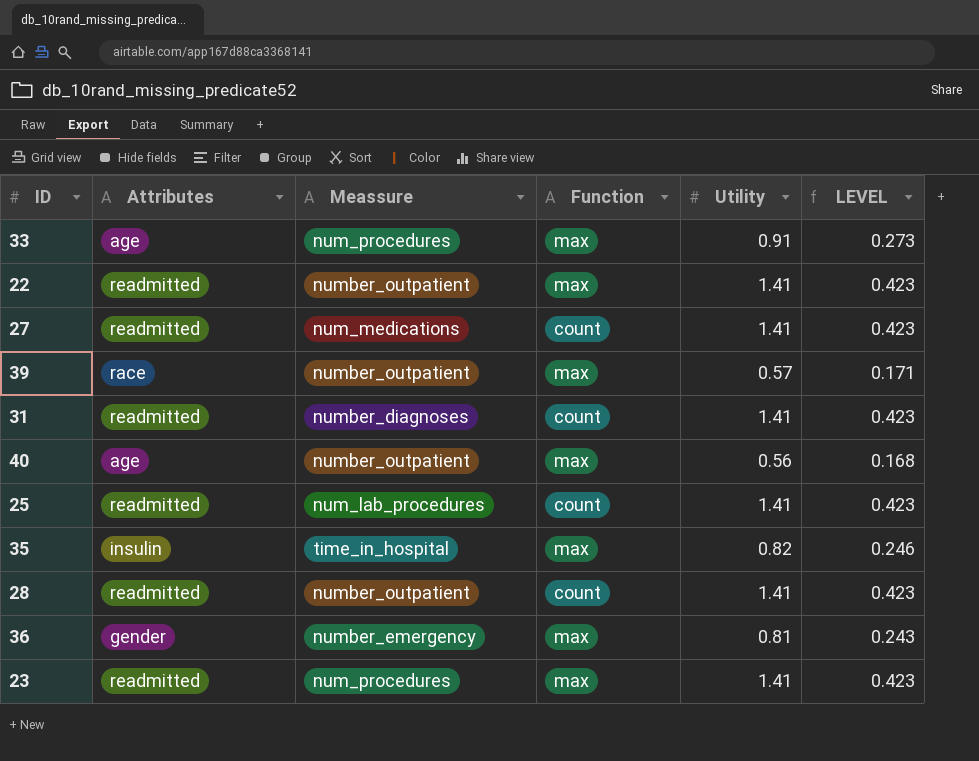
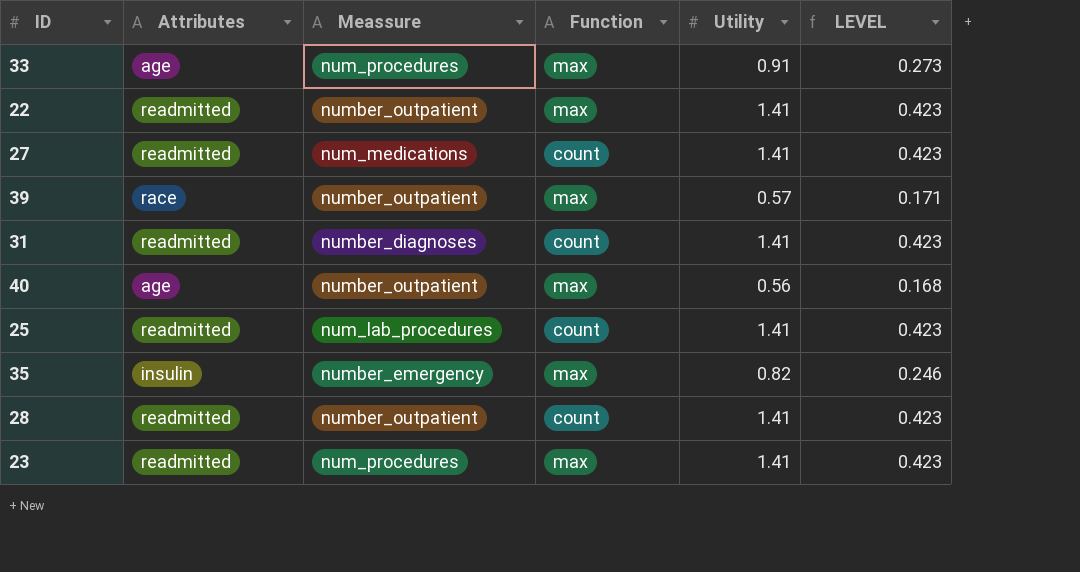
row 36: gender | number_emergency | max | 0.81 | 0.243 -> none
35 | Meassure: time_in_hospital -> number_emergency

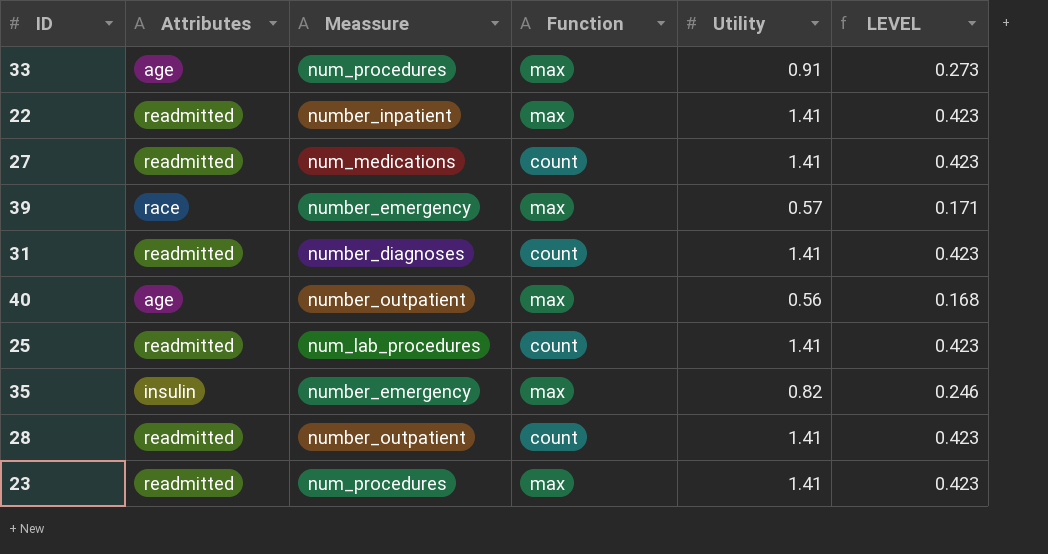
22 | Meassure: number_outpatient -> number_inpatient
39 | Meassure: number_outpatient -> number_emergency

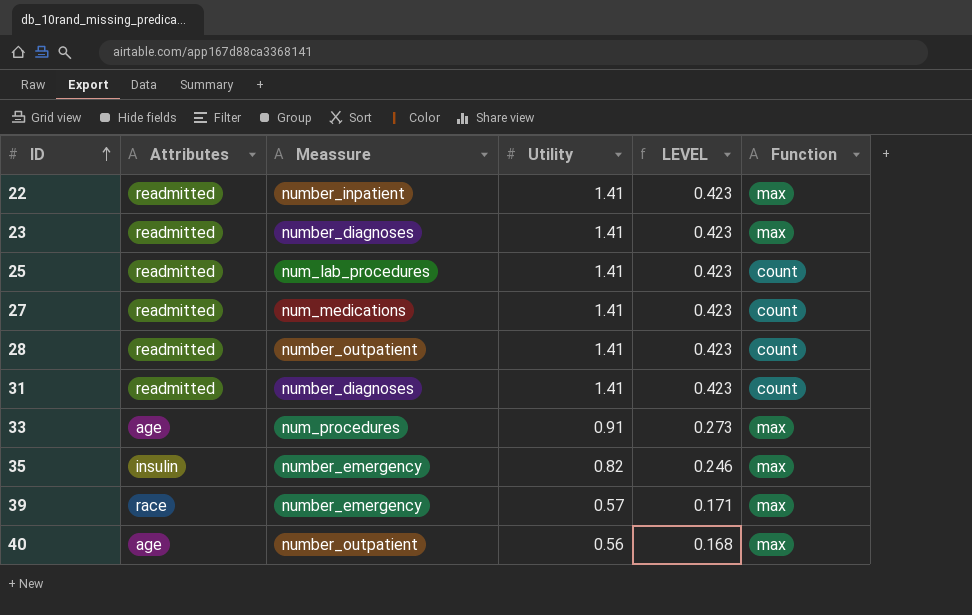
row order: none -> ID ascending
column Function | position: 4 -> 6
23 | Meassure: num_procedures -> number_diagnoses

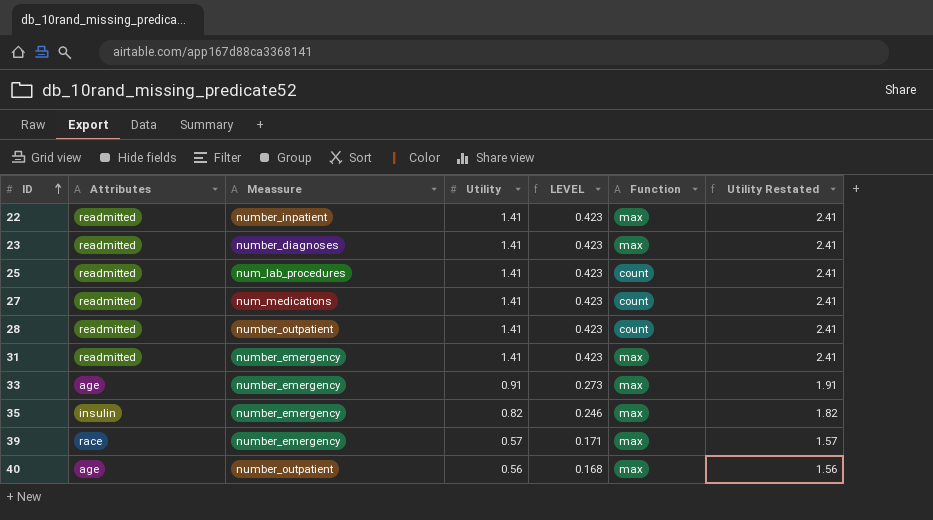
column Utility Restated | formula: none -> [Utility] + 1
31 | Meassure: number_diagnoses -> number_emergency
31 | Function: count -> max
33 | Meassure: num_procedures -> number_emergency

